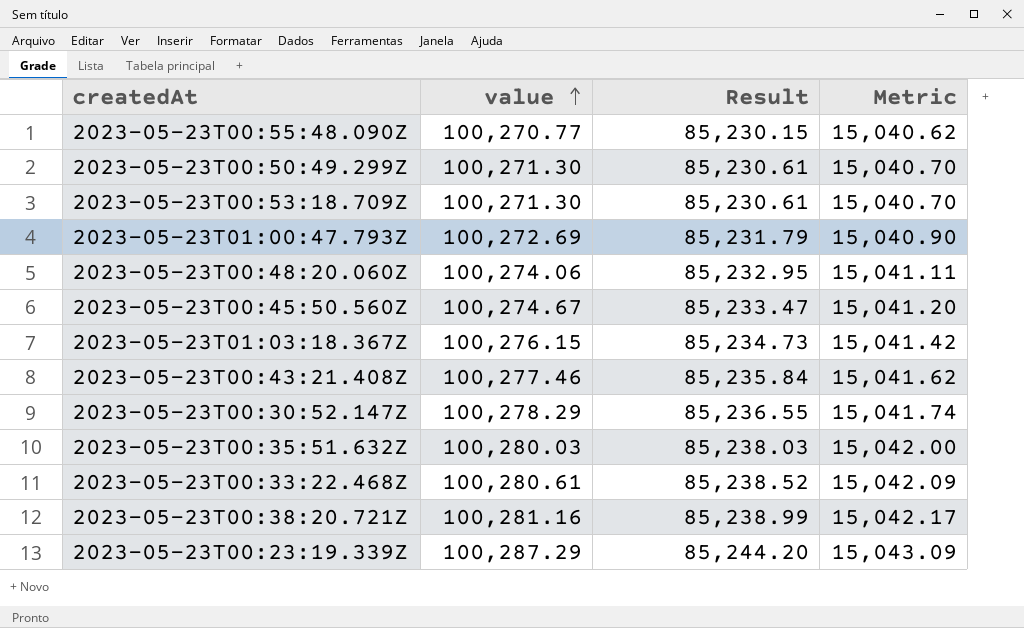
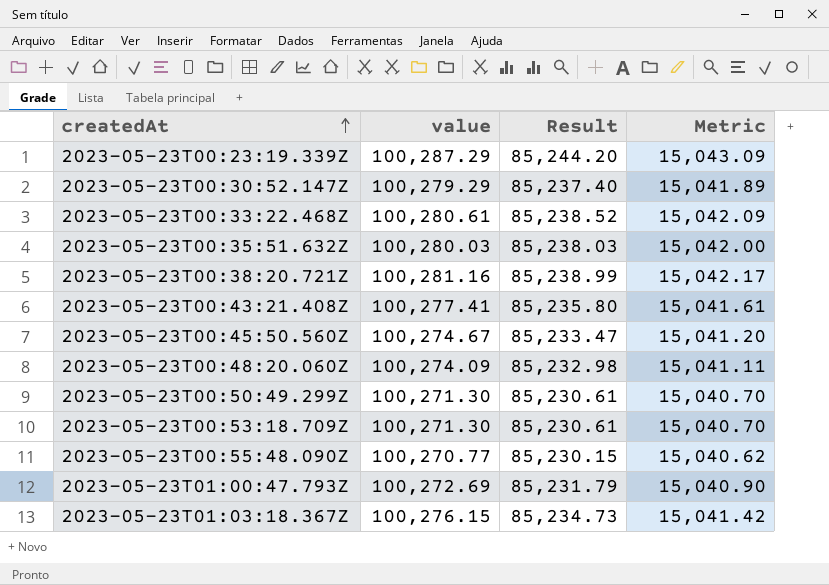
row order: value ascending -> createdAt ascending
2023-05-23T00:30:52.147Z | value: 100,278.29 -> 100,279.29
2023-05-23T00:30:52.147Z | Result: 85,236.55 -> 85,237.40
2023-05-23T00:30:52.147Z | Metric: 15,041.74 -> 15,041.89
2023-05-23T00:43:21.408Z | value: 100,277.46 -> 100,277.41
2023-05-23T00:43:21.408Z | Result: 85,235.84 -> 85,235.80
2023-05-23T00:43:21.408Z | Metric: 15,041.62 -> 15,041.61
2023-05-23T00:48:20.060Z | value: 100,274.06 -> 100,274.09
2023-05-23T00:48:20.060Z | Result: 85,232.95 -> 85,232.98

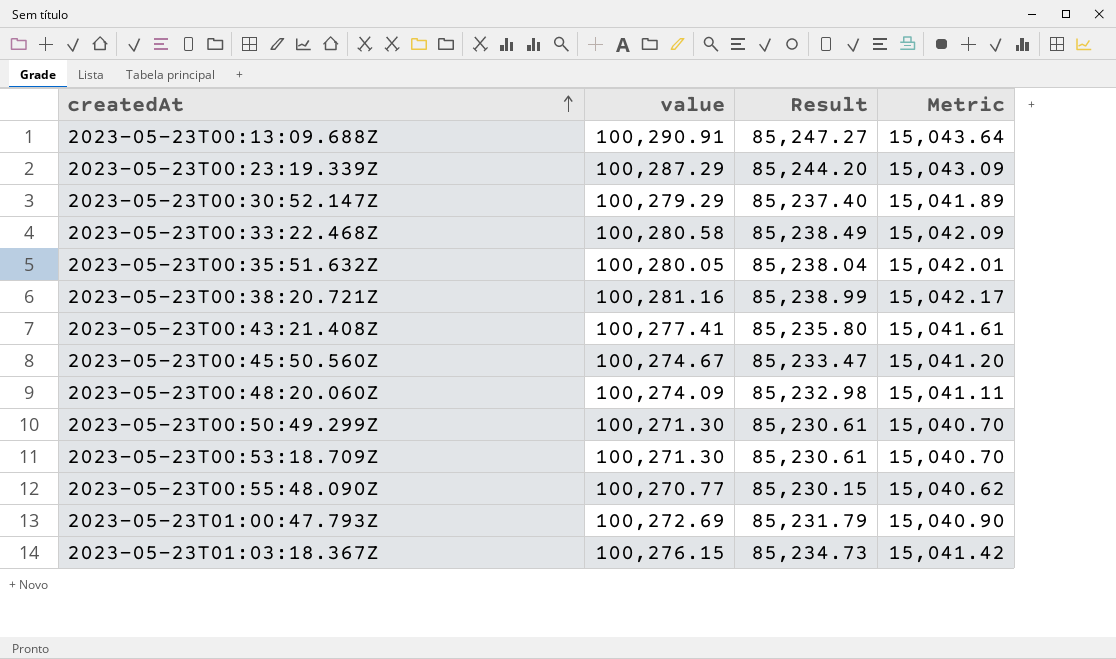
row 2023-05-23T00:13:09.688Z: none -> 100,290.91 | 85,247.27 | 15,043.64
2023-05-23T00:33:22.468Z | value: 100,280.61 -> 100,280.58
2023-05-23T00:33:22.468Z | Result: 85,238.52 -> 85,238.49
2023-05-23T00:35:51.632Z | value: 100,280.03 -> 100,280.05
2023-05-23T00:35:51.632Z | Result: 85,238.03 -> 85,238.04
2023-05-23T00:35:51.632Z | Metric: 15,042.00 -> 15,042.01

